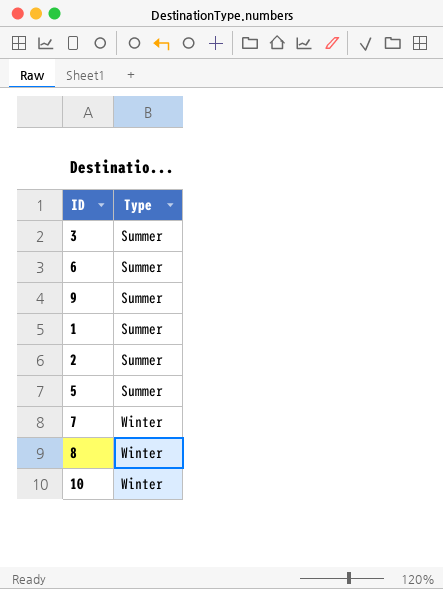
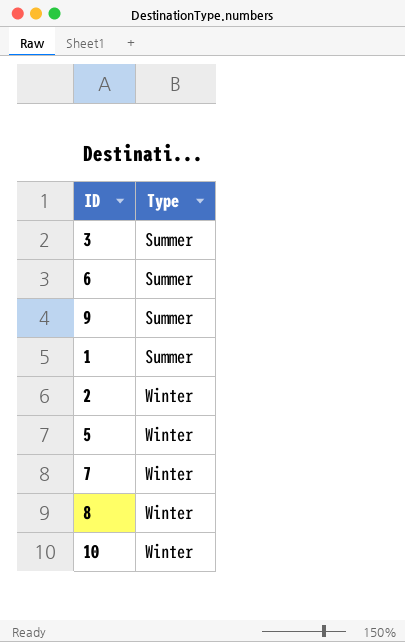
2 | Type: Summer -> Winter
5 | Type: Summer -> Winter

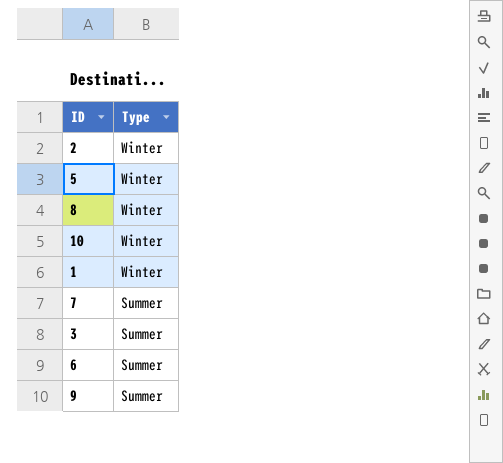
row order: Type ascending -> Type descending
1 | Type: Summer -> Winter
7 | Type: Winter -> Summer

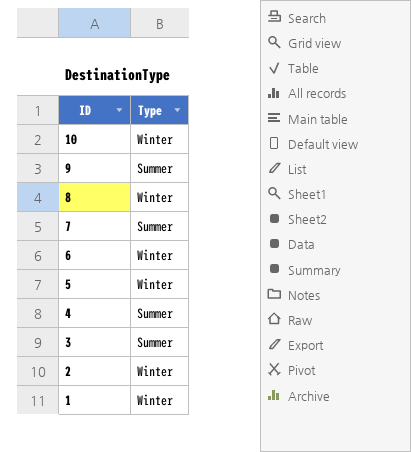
row order: Type descending -> ID descending
6 | Type: Summer -> Winter
row 4: none -> Summer

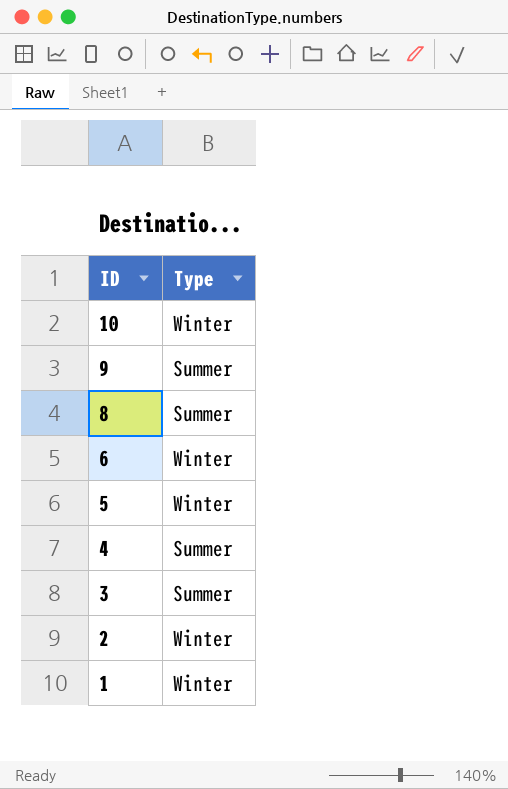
row 7: Summer -> none
8 | Type: Winter -> Summer

